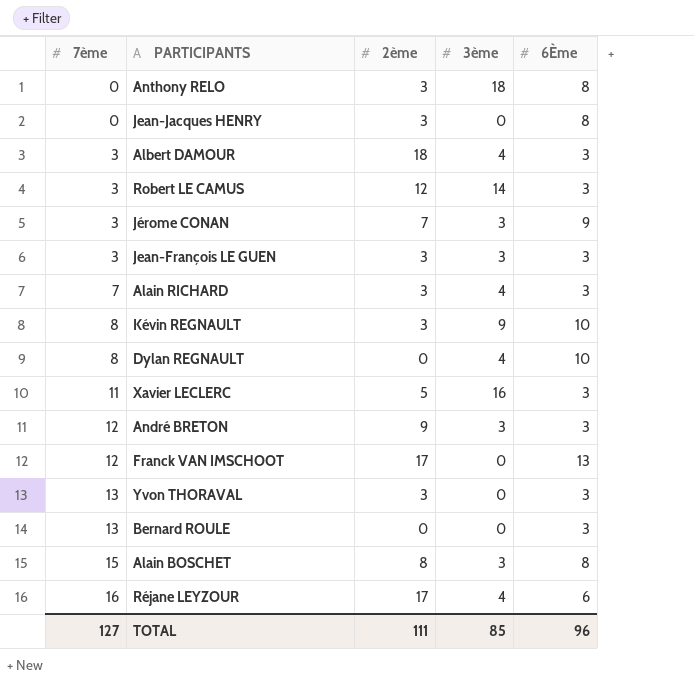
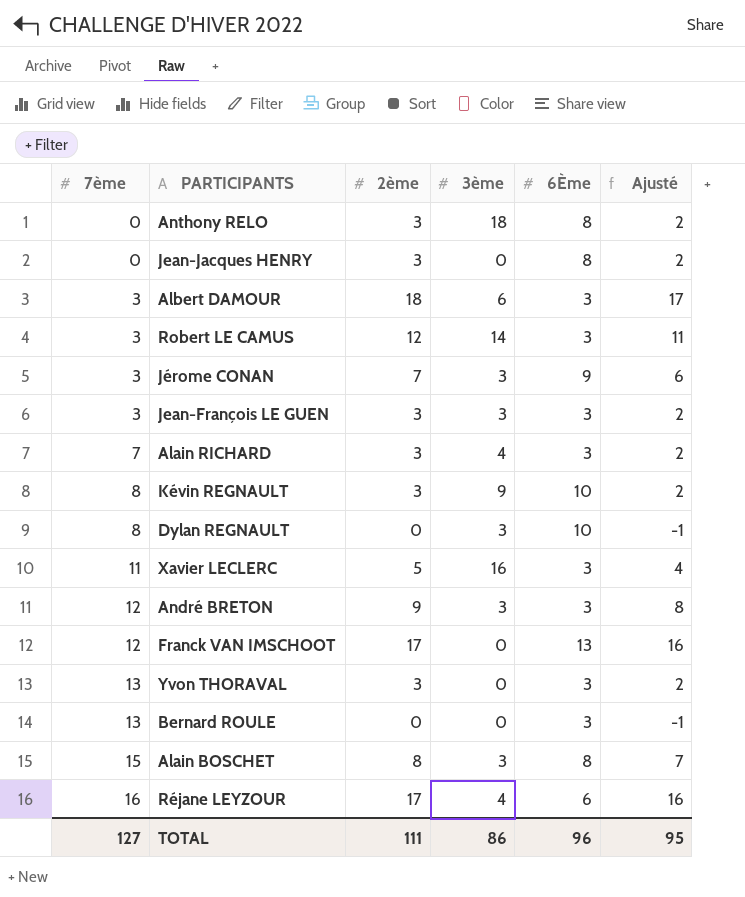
column Ajusté | formula: none -> [2ème] - 1
Albert DAMOUR | 3ème: 4 -> 6
Dylan REGNAULT | 3ème: 4 -> 3
TOTAL | 3ème: 85 -> 86

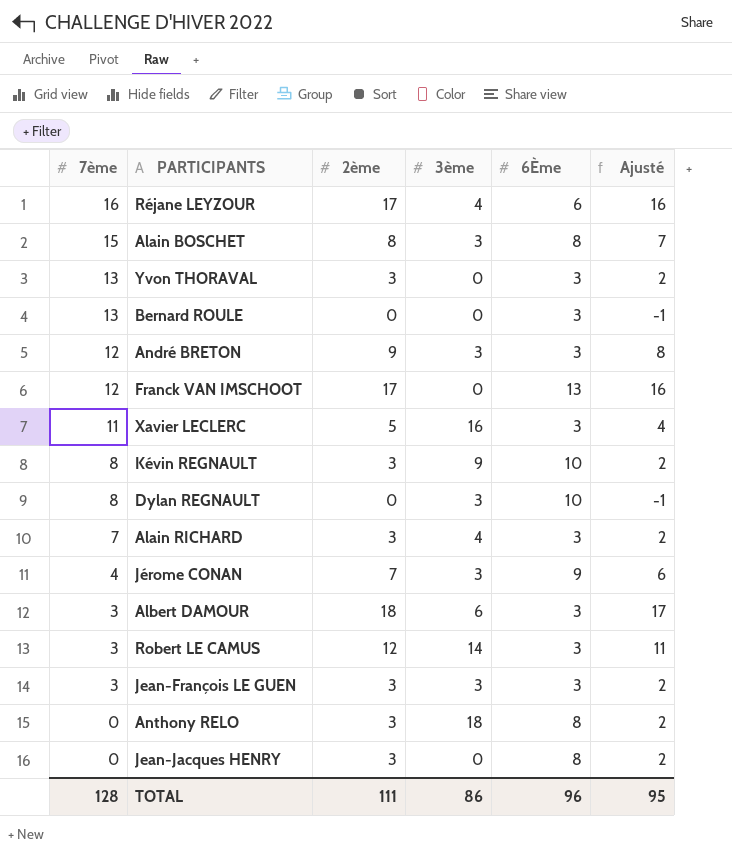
row order: 7ème ascending -> 7ème descending
Jérome CONAN | 7ème: 3 -> 4
TOTAL | 7ème: 127 -> 128

